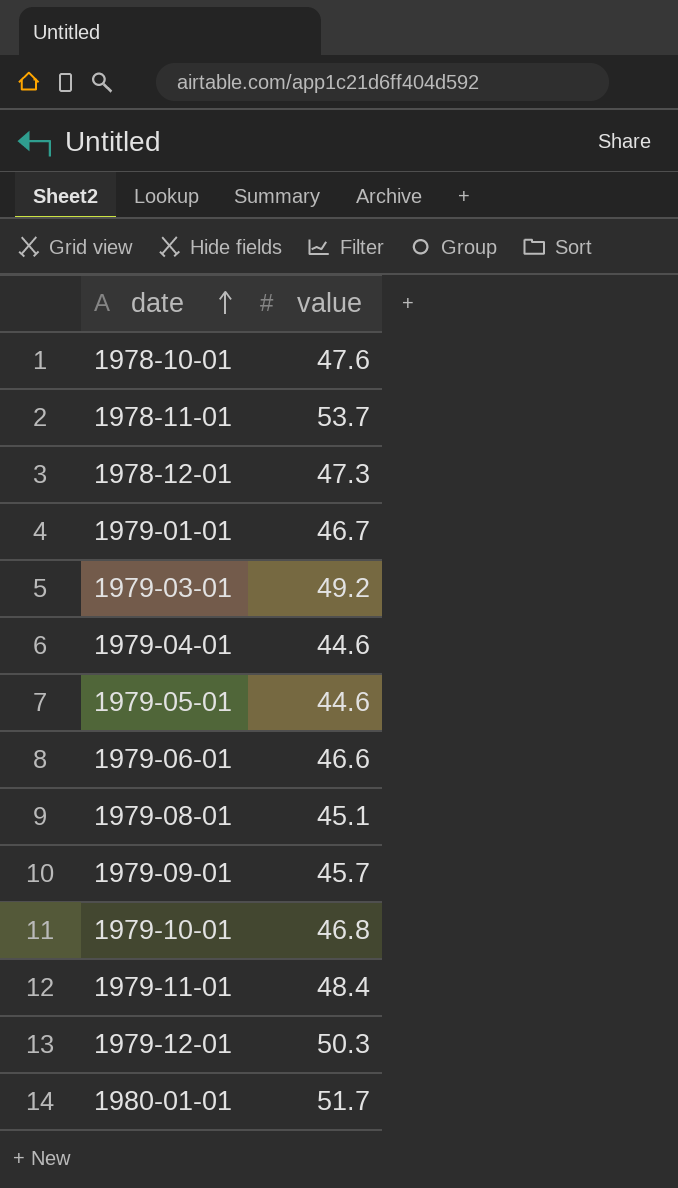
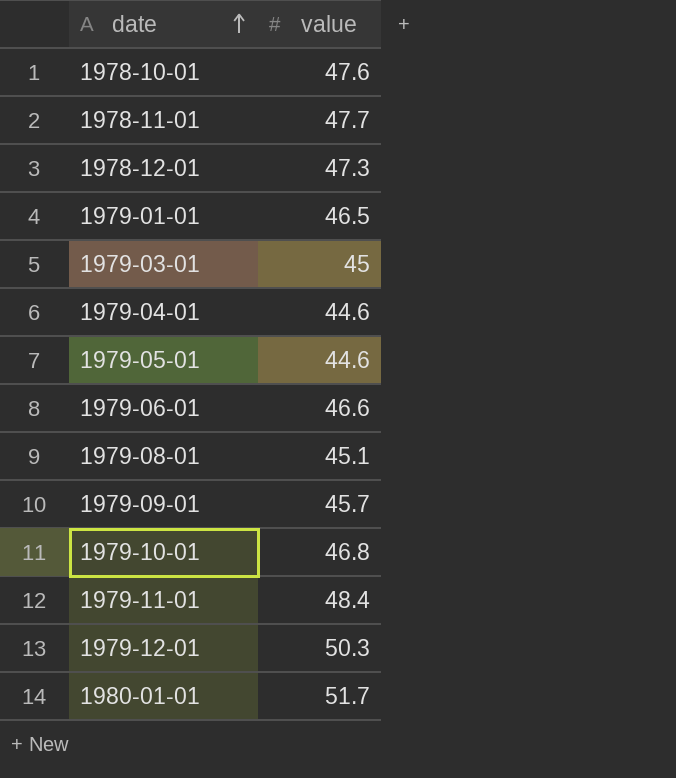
1978-11-01 | value: 53.7 -> 47.7
1979-01-01 | value: 46.7 -> 46.5
1979-03-01 | value: 49.2 -> 45

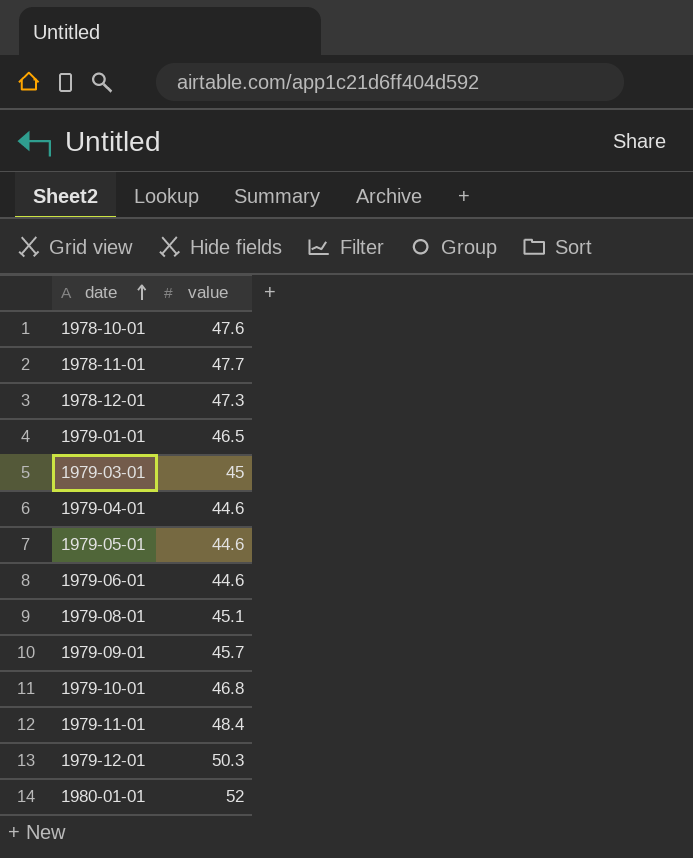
1979-06-01 | value: 46.6 -> 44.6
1980-01-01 | value: 51.7 -> 52

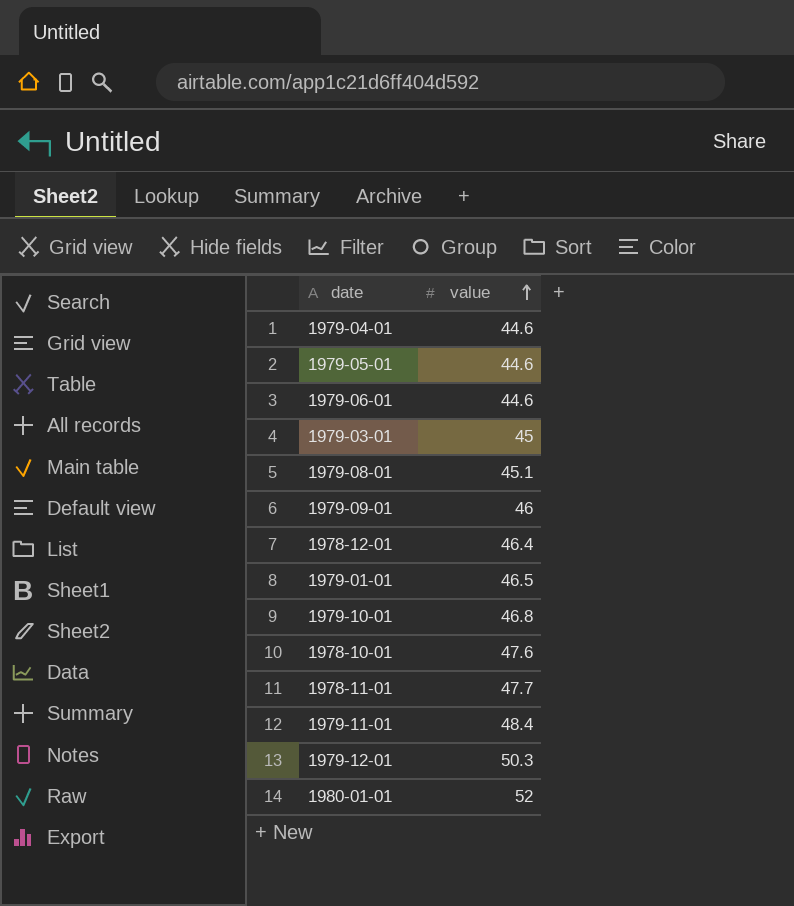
row order: date ascending -> value ascending
1979-09-01 | value: 45.7 -> 46
1978-12-01 | value: 47.3 -> 46.4

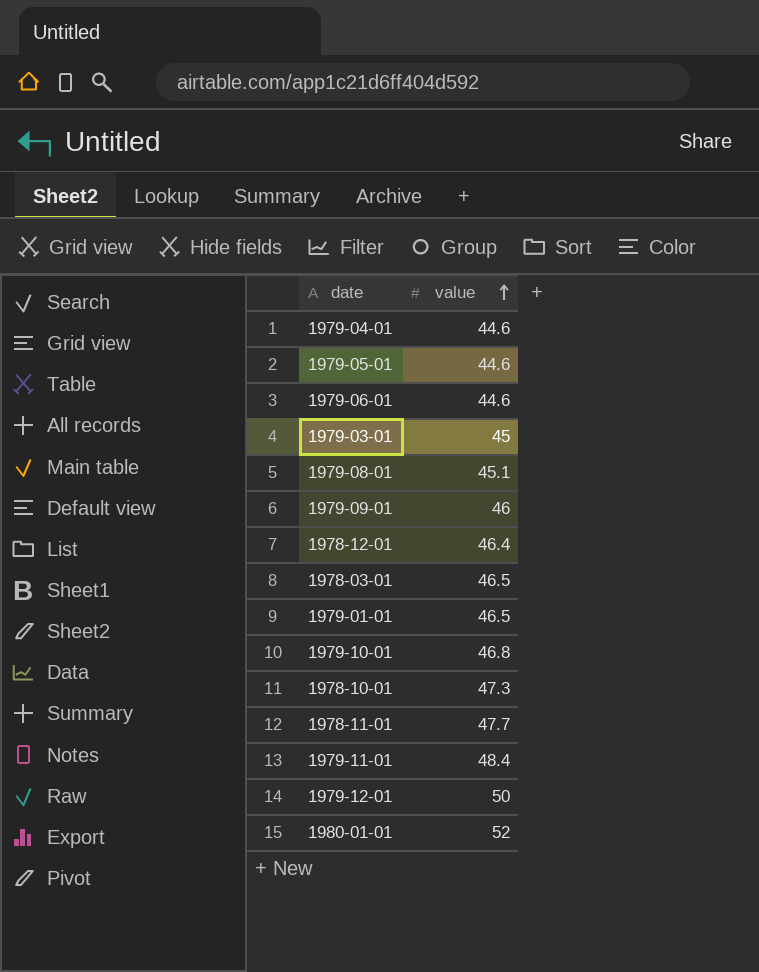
row 1978-03-01: none -> 46.5
1978-10-01 | value: 47.6 -> 47.3
1979-12-01 | value: 50.3 -> 50

